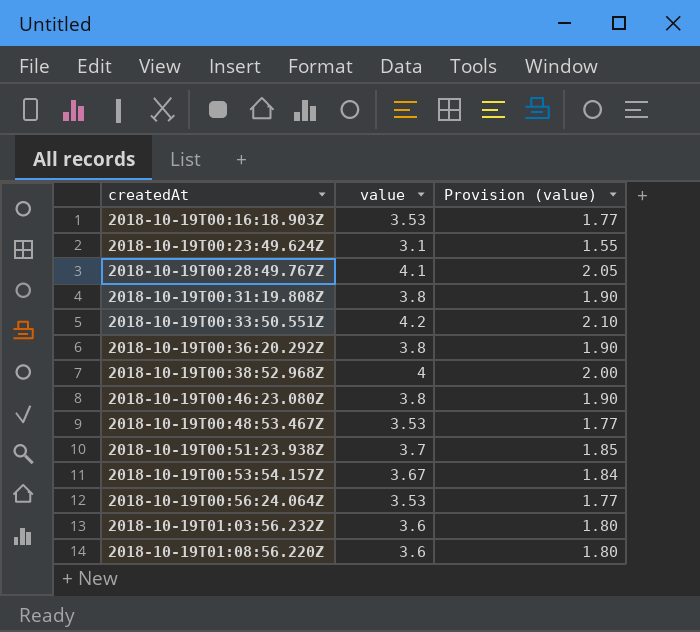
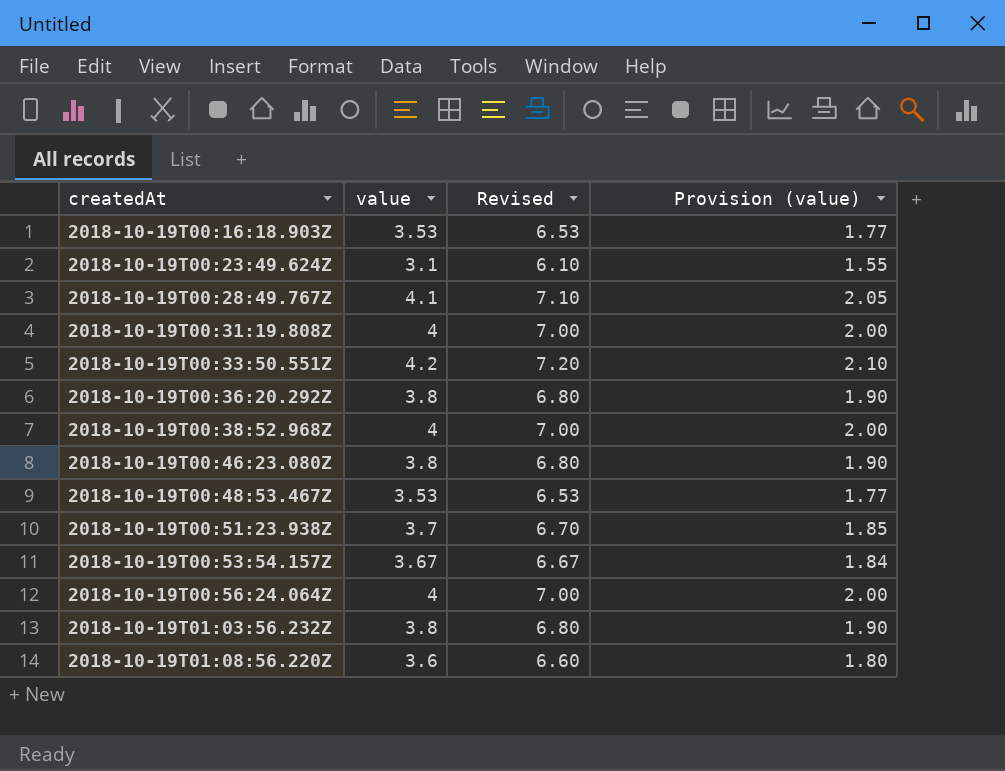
column Revised | formula: none -> [value] + 3
2018-10-19T00:31:19.808Z | value: 3.8 -> 4
2018-10-19T00:31:19.808Z | Provision (value): 1.90 -> 2.00
2018-10-19T00:56:24.064Z | value: 3.53 -> 4
2018-10-19T00:56:24.064Z | Provision (value): 1.77 -> 2.00
2018-10-19T01:03:56.232Z | value: 3.6 -> 3.8
2018-10-19T01:03:56.232Z | Provision (value): 1.80 -> 1.90

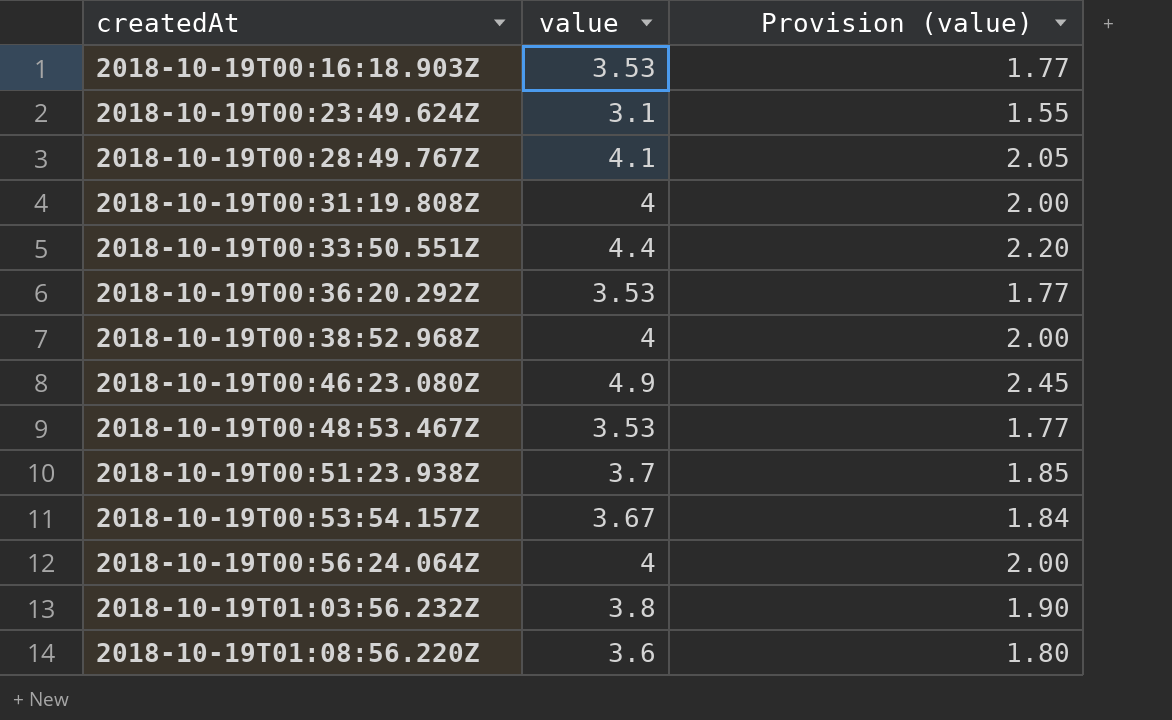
column Revised | formula: [value] + 3 -> none
2018-10-19T00:33:50.551Z | value: 4.2 -> 4.4
2018-10-19T00:33:50.551Z | Provision (value): 2.10 -> 2.20
2018-10-19T00:36:20.292Z | value: 3.8 -> 3.53
2018-10-19T00:36:20.292Z | Provision (value): 1.90 -> 1.77
2018-10-19T00:46:23.080Z | value: 3.8 -> 4.9
2018-10-19T00:46:23.080Z | Provision (value): 1.90 -> 2.45

